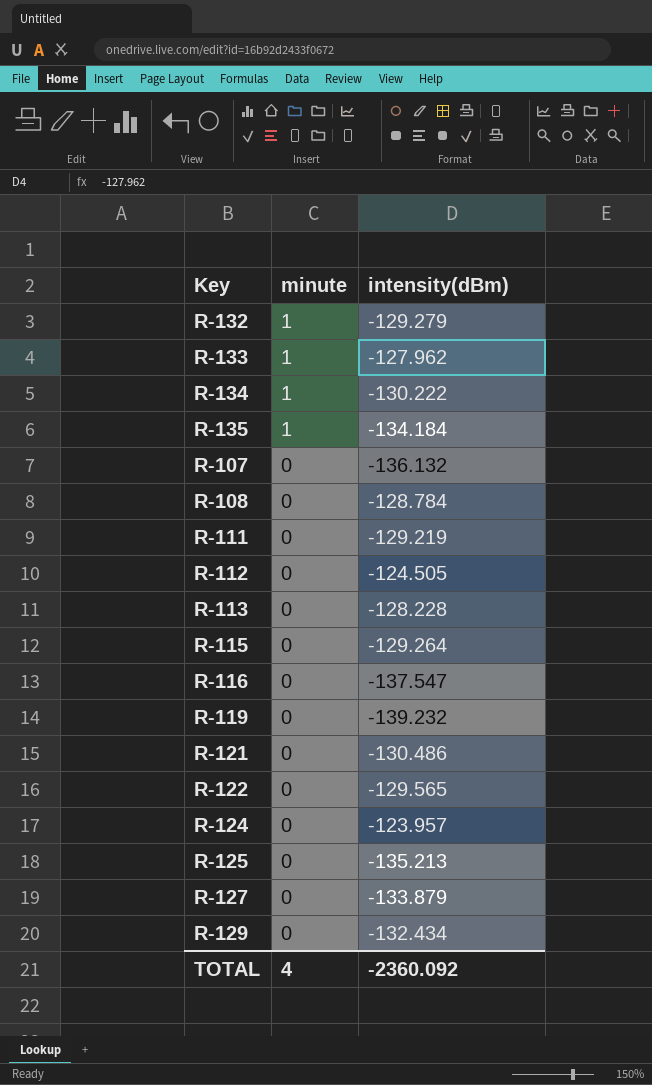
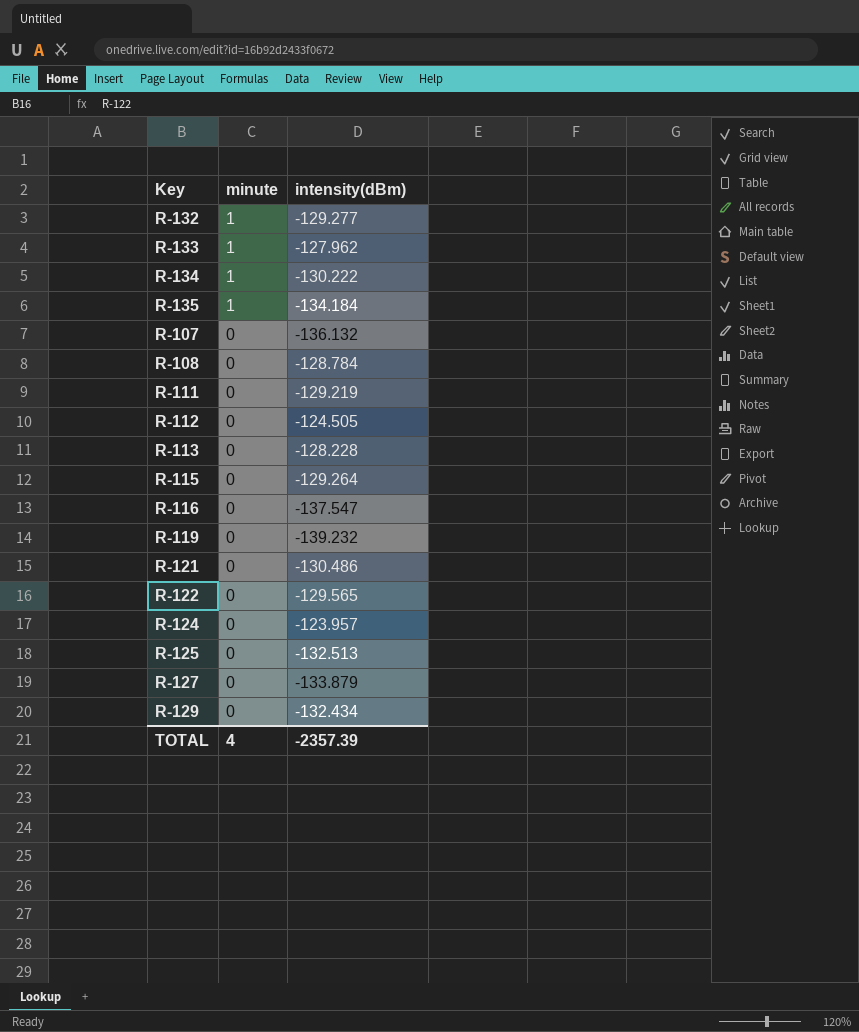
R-132 | intensity(dBm): -129.279 -> -129.277
R-125 | intensity(dBm): -135.213 -> -132.513
TOTAL | intensity(dBm): -2360.092 -> -2357.39

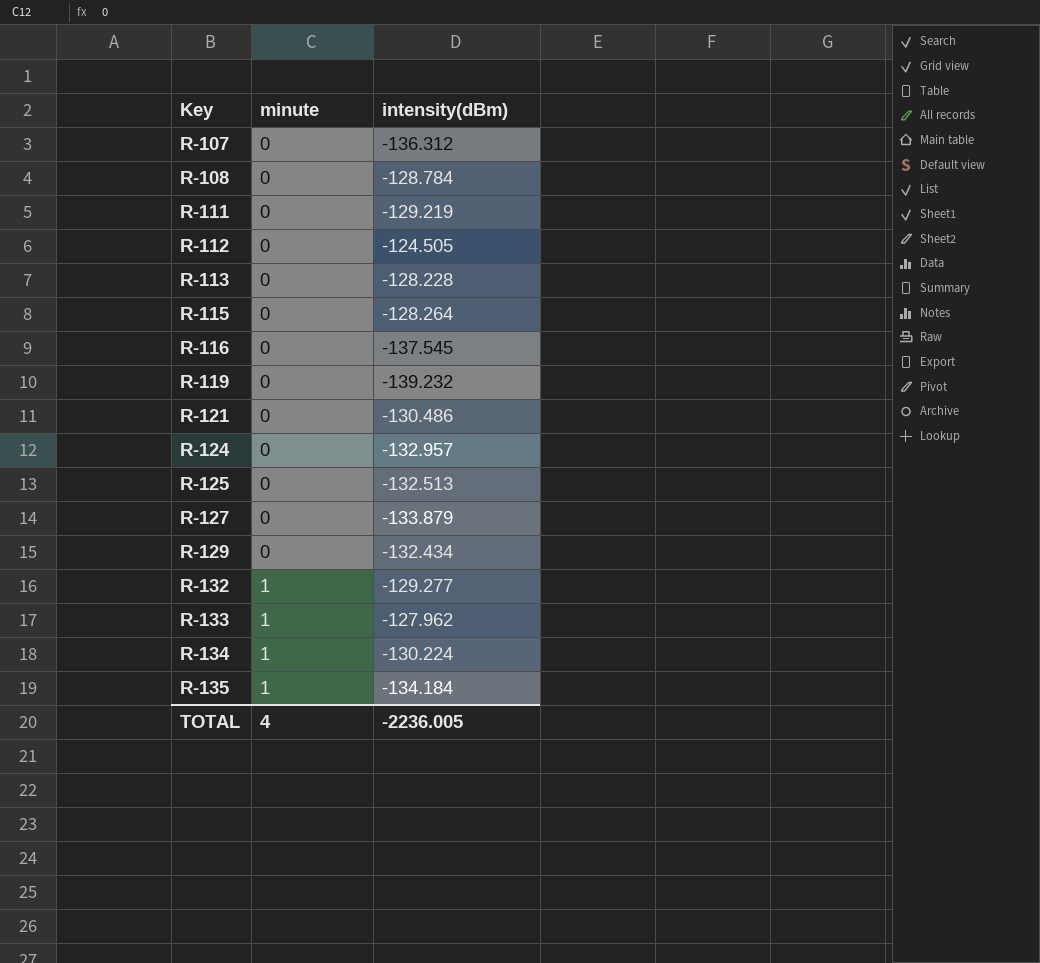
row order: minute descending -> Key ascending
row R-122: 0 | -129.565 -> none
R-107 | intensity(dBm): -136.132 -> -136.312
R-115 | intensity(dBm): -129.264 -> -128.264
R-116 | intensity(dBm): -137.547 -> -137.545
R-124 | intensity(dBm): -123.957 -> -132.957
R-134 | intensity(dBm): -130.222 -> -130.224
TOTAL | intensity(dBm): -2357.39 -> -2236.005

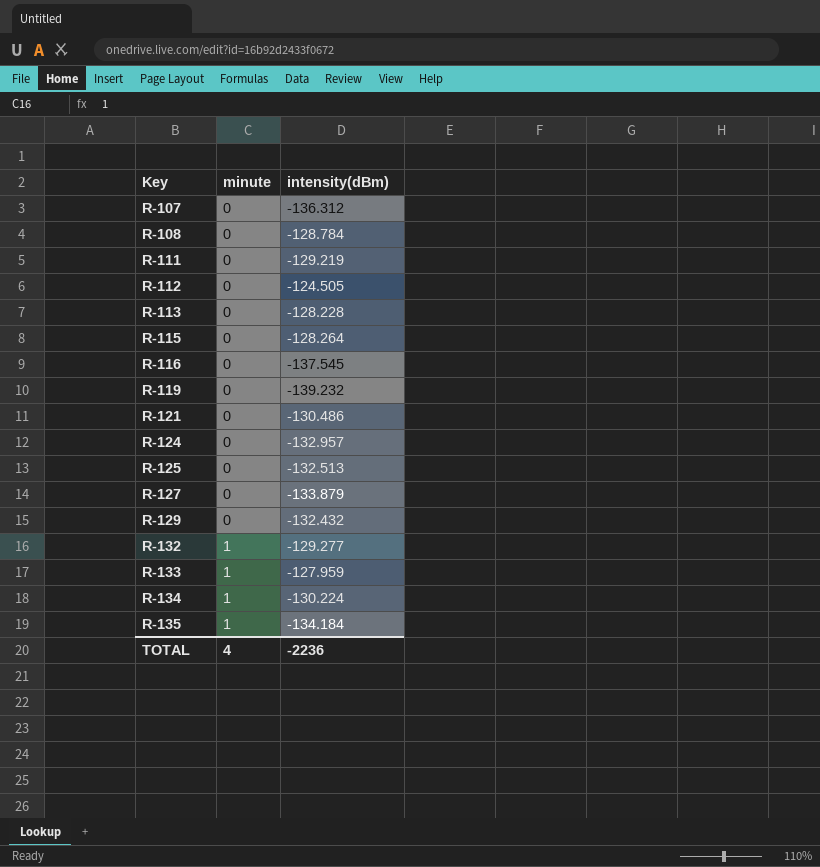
R-129 | intensity(dBm): -132.434 -> -132.432
R-133 | intensity(dBm): -127.962 -> -127.959
TOTAL | intensity(dBm): -2236.005 -> -2236

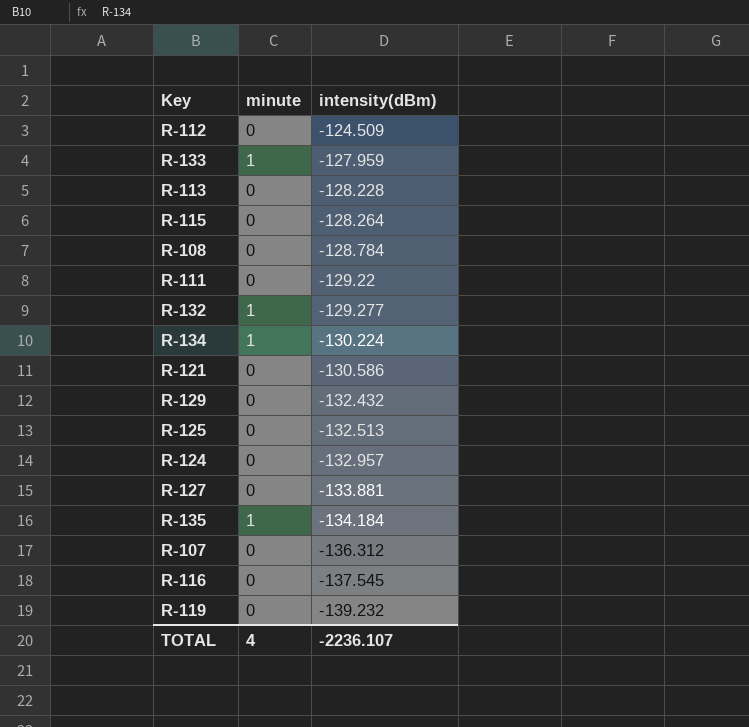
row order: Key ascending -> intensity(dBm) descending
R-112 | intensity(dBm): -124.505 -> -124.509
R-111 | intensity(dBm): -129.219 -> -129.22
R-121 | intensity(dBm): -130.486 -> -130.586
R-127 | intensity(dBm): -133.879 -> -133.881
TOTAL | intensity(dBm): -2236 -> -2236.107

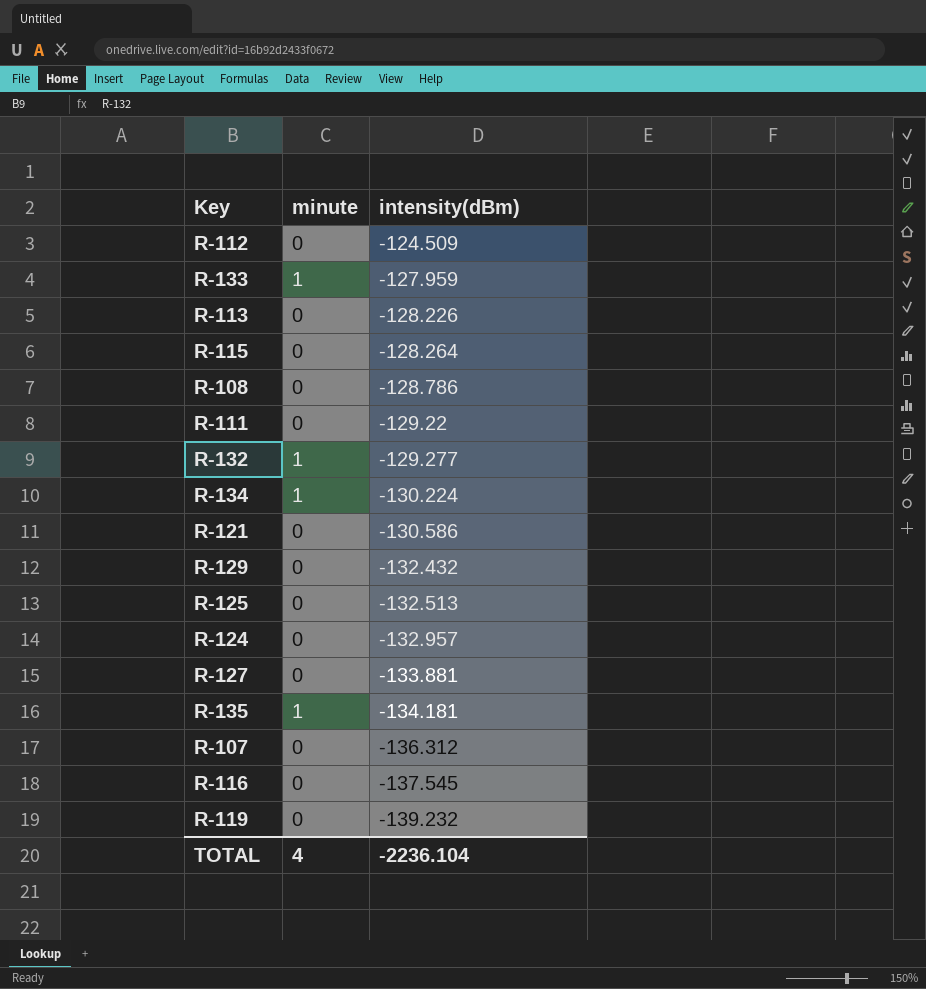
R-113 | intensity(dBm): -128.228 -> -128.226
R-108 | intensity(dBm): -128.784 -> -128.786
R-135 | intensity(dBm): -134.184 -> -134.181
TOTAL | intensity(dBm): -2236.107 -> -2236.104

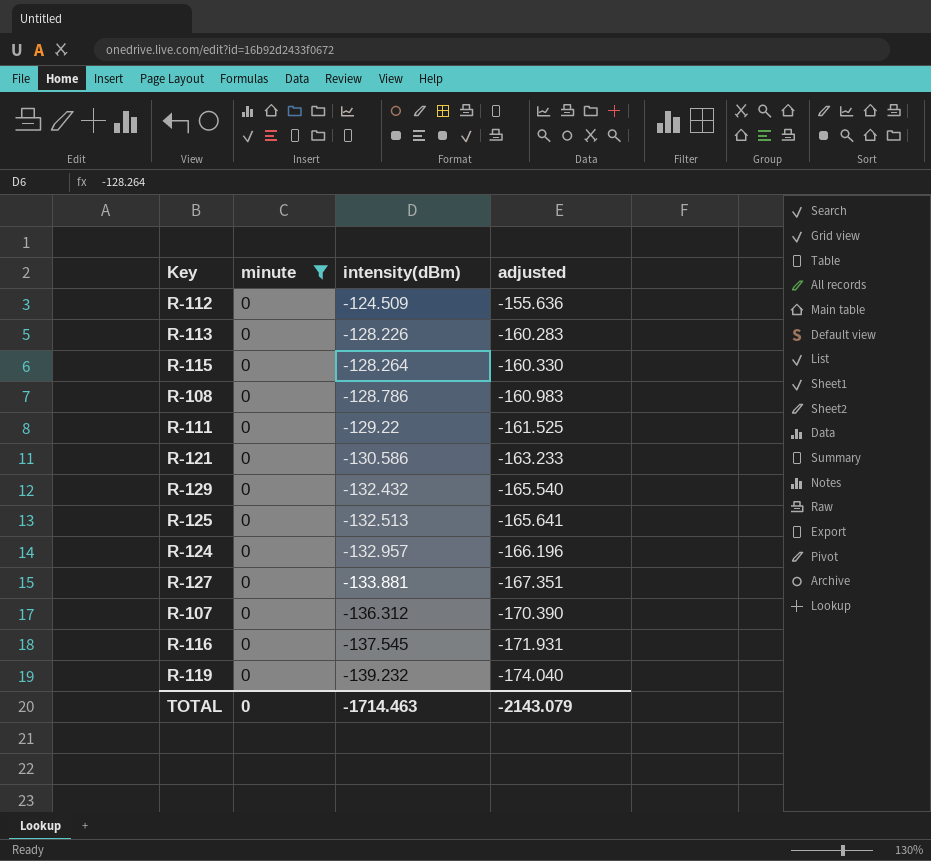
filter: none -> minute = 0
column adjusted | formula: none -> [intensity(dBm)] * 1.25
TOTAL | minute: 4 -> 0
TOTAL | intensity(dBm): -2236.104 -> -1714.463

